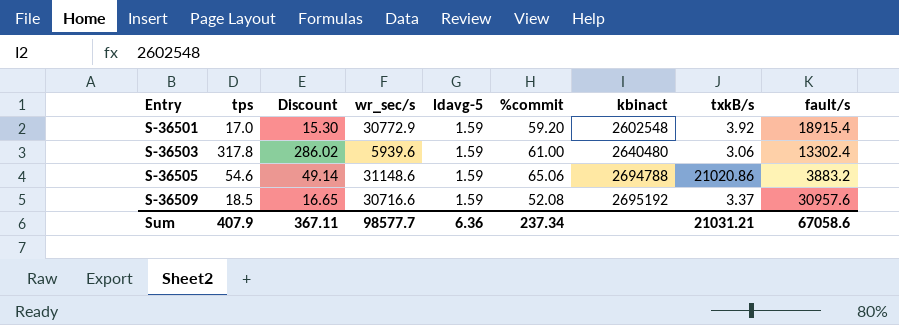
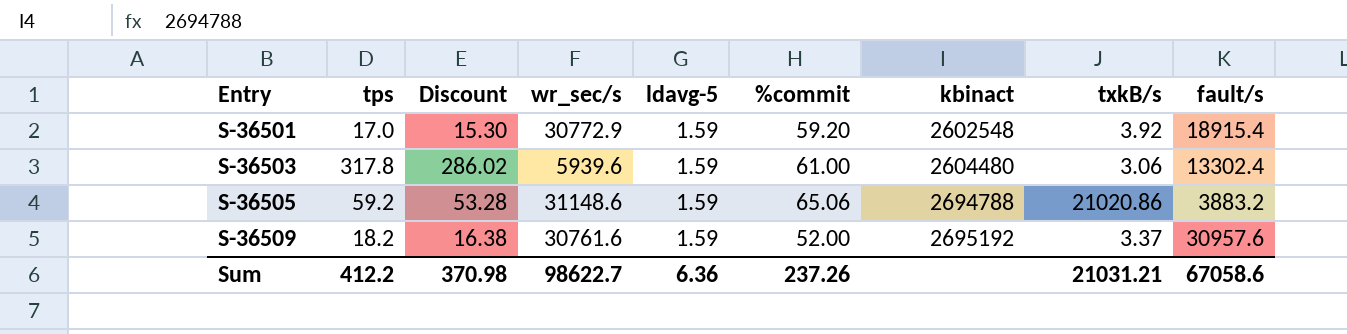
S-36503 | kbinact: 2640480 -> 2604480
S-36505 | tps: 54.6 -> 59.2
S-36505 | Discount: 49.14 -> 53.28
S-36509 | tps: 18.5 -> 18.2
S-36509 | Discount: 16.65 -> 16.38
S-36509 | wr_sec/s: 30716.6 -> 30761.6
S-36509 | %commit: 52.08 -> 52.00
Sum | tps: 407.9 -> 412.2
Sum | Discount: 367.11 -> 370.98
Sum | wr_sec/s: 98577.7 -> 98622.7
Sum | %commit: 237.34 -> 237.26

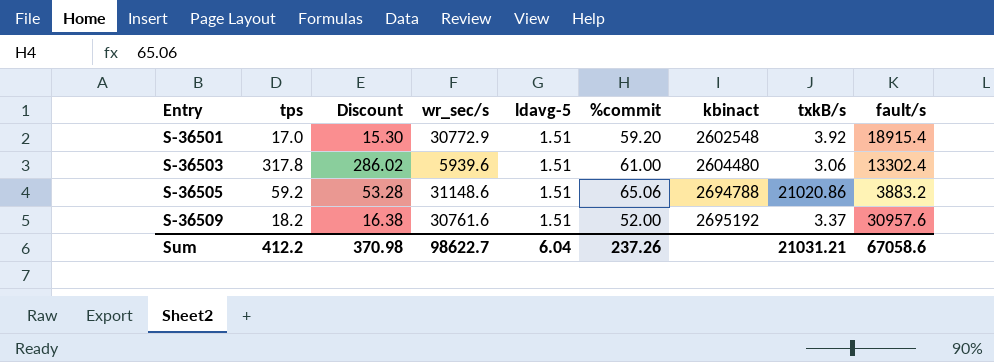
S-36501 | ldavg-5: 1.59 -> 1.51
S-36503 | ldavg-5: 1.59 -> 1.51
S-36505 | ldavg-5: 1.59 -> 1.51
S-36509 | ldavg-5: 1.59 -> 1.51
Sum | ldavg-5: 6.36 -> 6.04

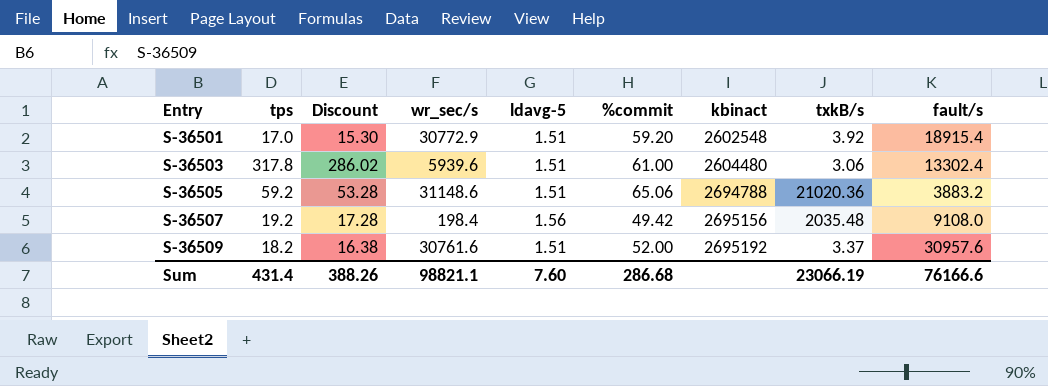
S-36505 | txkB/s: 21020.86 -> 21020.36
row S-36507: none -> 19.2 | 17.28 | 198.4 | 1.56 | 49.42 | 2695156 | 2035.48 | 9108.0
Sum | tps: 412.2 -> 431.4
Sum | Discount: 370.98 -> 388.26
Sum | wr_sec/s: 98622.7 -> 98821.1
Sum | ldavg-5: 6.04 -> 7.60
Sum | %commit: 237.26 -> 286.68
Sum | txkB/s: 21031.21 -> 23066.19
Sum | fault/s: 67058.6 -> 76166.6

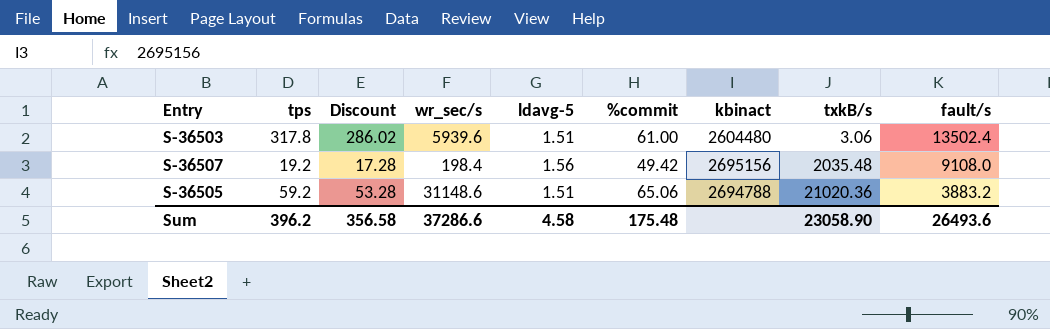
row order: Entry ascending -> txkB/s ascending
row S-36501: 17.0 | 15.30 | 30772.9 | 1.51 | 59.20 | 2602548 | 3.92 | 18915.4 -> none
row S-36509: 18.2 | 16.38 | 30761.6 | 1.51 | 52.00 | 2695192 | 3.37 | 30957.6 -> none
S-36503 | fault/s: 13302.4 -> 13502.4
Sum | tps: 431.4 -> 396.2
Sum | Discount: 388.26 -> 356.58
Sum | wr_sec/s: 98821.1 -> 37286.6
Sum | ldavg-5: 7.60 -> 4.58
Sum | %commit: 286.68 -> 175.48
Sum | txkB/s: 23066.19 -> 23058.90
Sum | fault/s: 76166.6 -> 26493.6

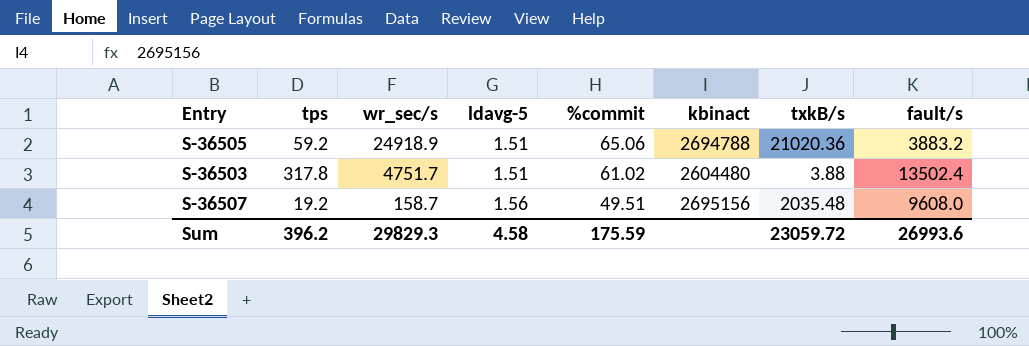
row order: txkB/s ascending -> wr_sec/s descending
column Discount | formula: [tps] * 0.9 -> none
S-36505 | wr_sec/s: 31148.6 -> 24918.9
S-36503 | wr_sec/s: 5939.6 -> 4751.7
S-36503 | %commit: 61.00 -> 61.02
S-36503 | txkB/s: 3.06 -> 3.88
S-36507 | wr_sec/s: 198.4 -> 158.7
S-36507 | %commit: 49.42 -> 49.51
S-36507 | fault/s: 9108.0 -> 9608.0
Sum | wr_sec/s: 37286.6 -> 29829.3
Sum | %commit: 175.48 -> 175.59
Sum | txkB/s: 23058.90 -> 23059.72
Sum | fault/s: 26493.6 -> 26993.6

